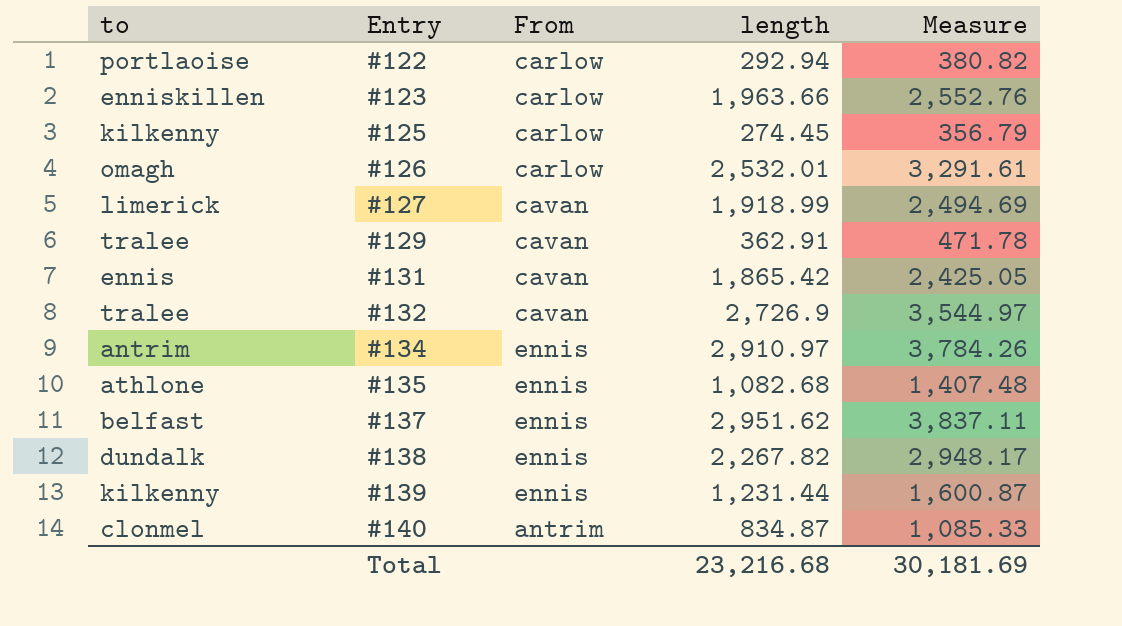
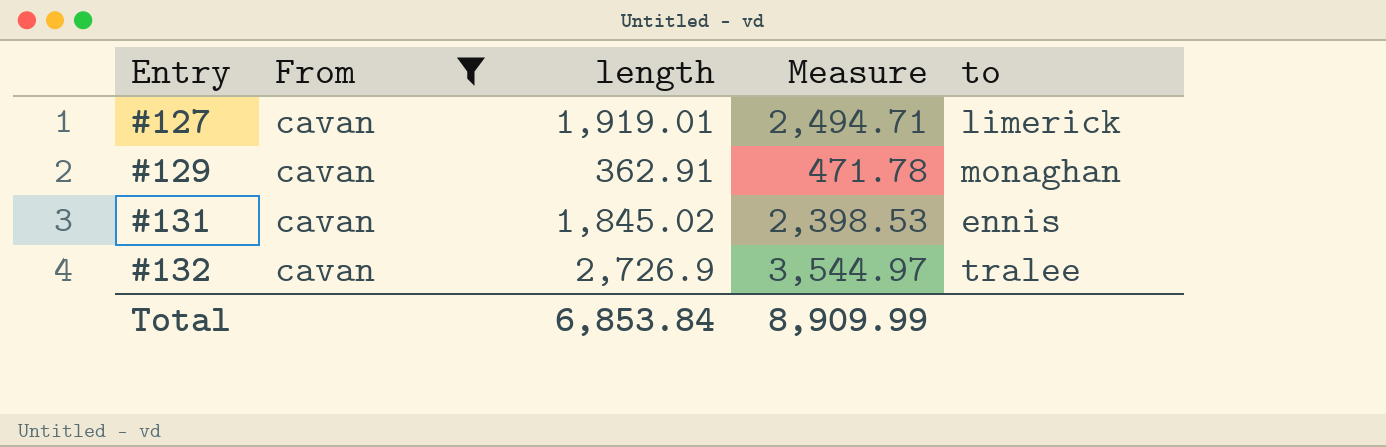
filter: none -> From = cavan
column to | position: 1 -> 5
#127 | length: 1,918.99 -> 1,919.01
#127 | Measure: 2,494.69 -> 2,494.71
#129 | to: tralee -> monaghan
#131 | length: 1,865.42 -> 1,845.02
#131 | Measure: 2,425.05 -> 2,398.53
Total | length: 23,216.68 -> 6,853.84
Total | Measure: 30,181.69 -> 8,909.99

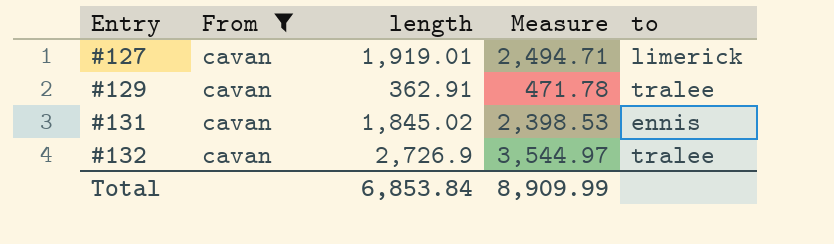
#129 | to: monaghan -> tralee

